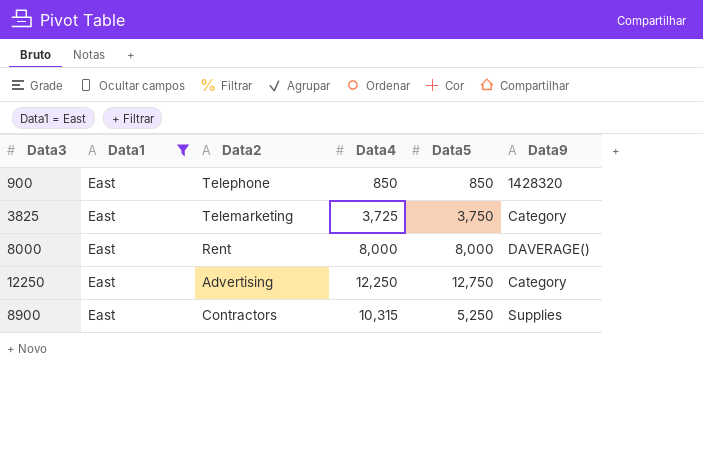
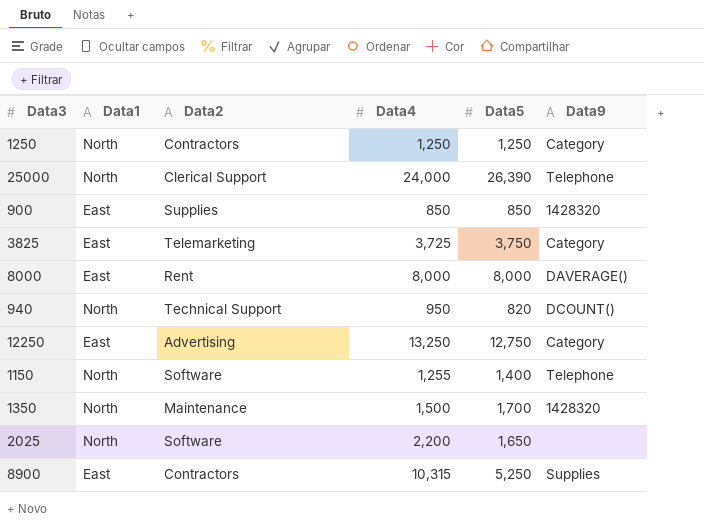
filter: Data1 = East -> none
900 | Data2: Telephone -> Supplies
12250 | Data4: 12,250 -> 13,250

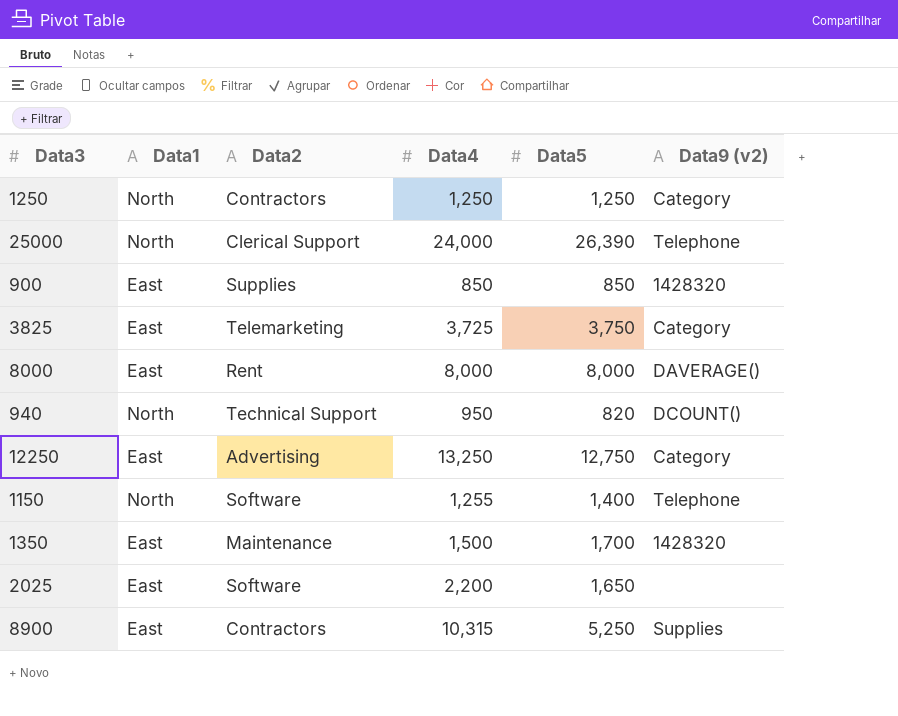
column name: Data9 -> Data9 (v2)
1350 | Data1: North -> East
2025 | Data1: North -> East

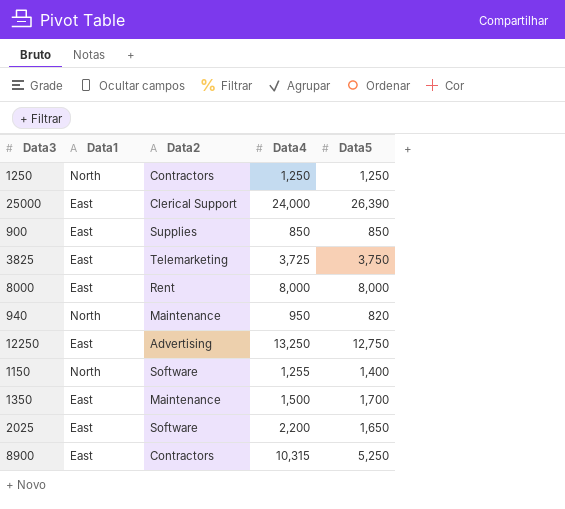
column Data9 (v2) | position: 6 -> none
25000 | Data1: North -> East
940 | Data2: Technical Support -> Maintenance

